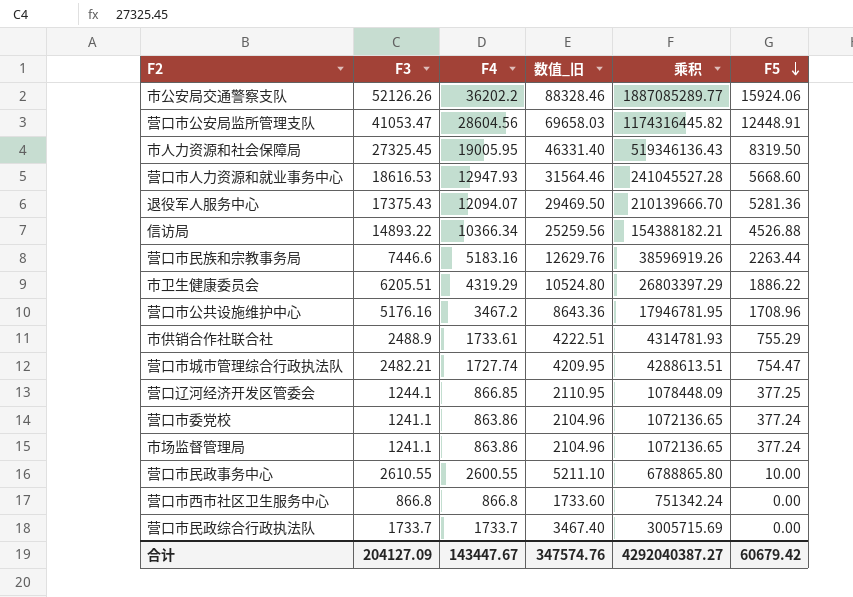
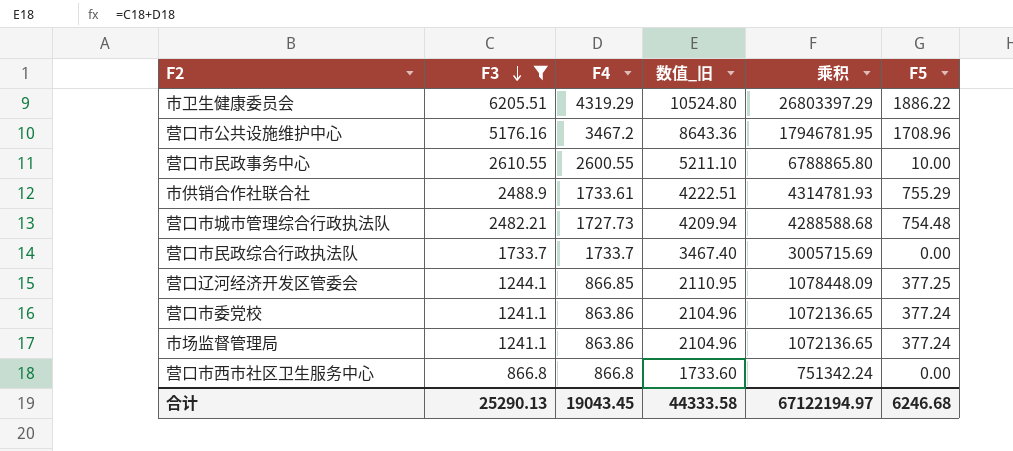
filter: none -> F3 <= 6205.51
row order: F5 descending -> F3 descending
营口市城市管理综合行政执法队 | F4: 1727.74 -> 1727.73
营口市城市管理综合行政执法队 | 数值_旧: 4209.95 -> 4209.94
营口市城市管理综合行政执法队 | 乘积: 4288613.51 -> 4288588.68
营口市城市管理综合行政执法队 | F5: 754.47 -> 754.48
合计 | F3: 204127.09 -> 25290.13
合计 | F4: 143447.67 -> 19043.45
合计 | 数值_旧: 347574.76 -> 44333.58
合计 | 乘积: 4292040387.27 -> 67122194.97
合计 | F5: 60679.42 -> 6246.68

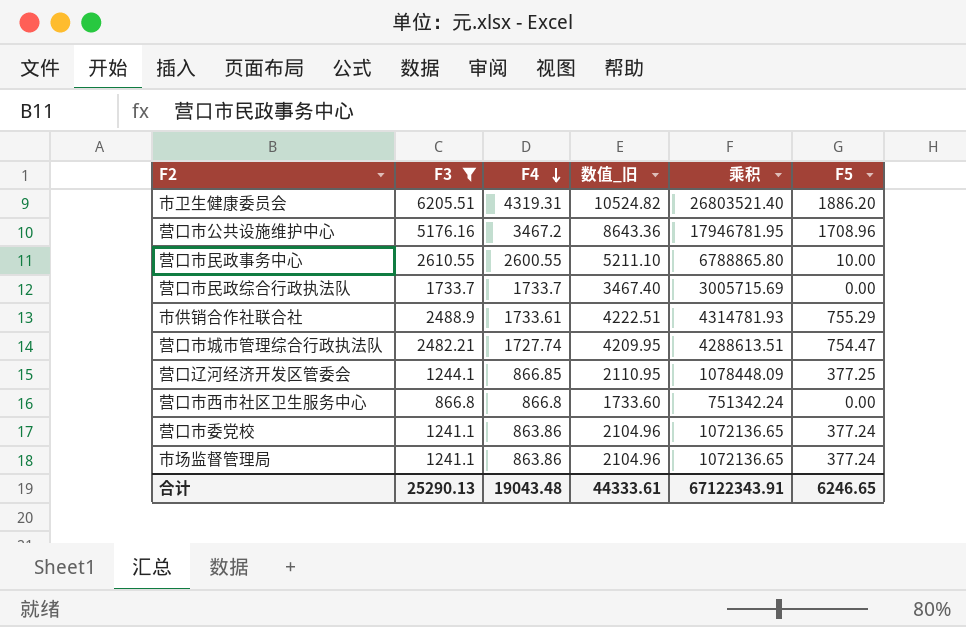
row order: F3 descending -> F4 descending
市卫生健康委员会 | F4: 4319.29 -> 4319.31
市卫生健康委员会 | 数值_旧: 10524.80 -> 10524.82
市卫生健康委员会 | 乘积: 26803397.29 -> 26803521.40
市卫生健康委员会 | F5: 1886.22 -> 1886.20
营口市城市管理综合行政执法队 | F4: 1727.73 -> 1727.74
营口市城市管理综合行政执法队 | 数值_旧: 4209.94 -> 4209.95
营口市城市管理综合行政执法队 | 乘积: 4288588.68 -> 4288613.51
营口市城市管理综合行政执法队 | F5: 754.48 -> 754.47
合计 | F4: 19043.45 -> 19043.48
合计 | 数值_旧: 44333.58 -> 44333.61
合计 | 乘积: 67122194.97 -> 67122343.91
合计 | F5: 6246.68 -> 6246.65

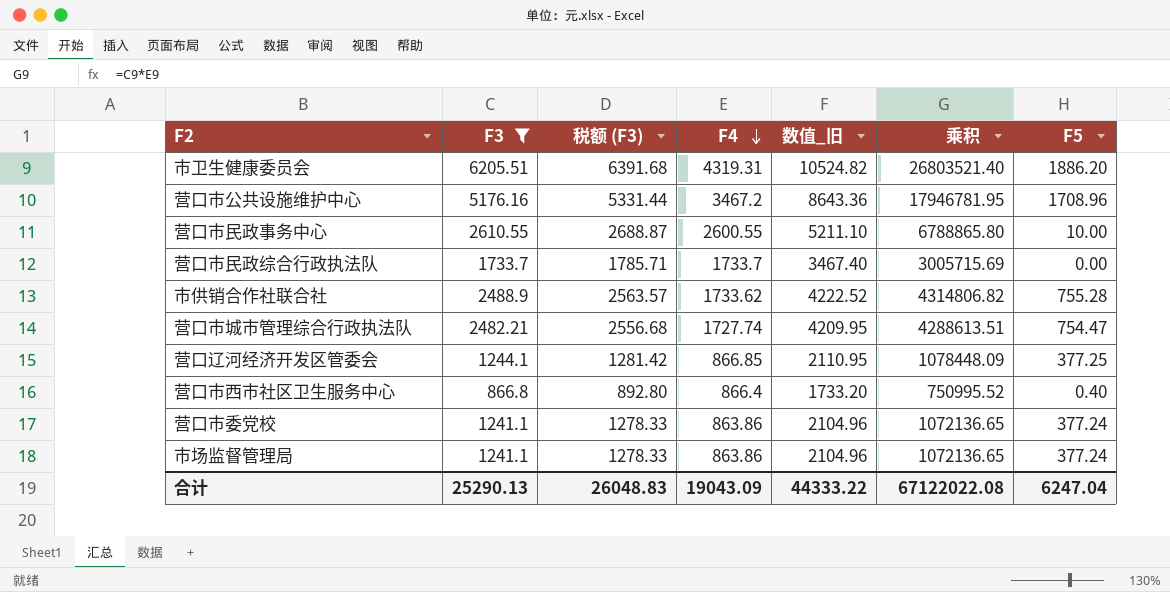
column 税额 (F3) | formula: none -> [F3] * 1.03
市供销合作社联合社 | F4: 1733.61 -> 1733.62
市供销合作社联合社 | 数值_旧: 4222.51 -> 4222.52
市供销合作社联合社 | 乘积: 4314781.93 -> 4314806.82
市供销合作社联合社 | F5: 755.29 -> 755.28
营口市西市社区卫生服务中心 | F4: 866.8 -> 866.4
营口市西市社区卫生服务中心 | 数值_旧: 1733.60 -> 1733.20
营口市西市社区卫生服务中心 | 乘积: 751342.24 -> 750995.52
营口市西市社区卫生服务中心 | F5: 0.00 -> 0.40
合计 | F4: 19043.48 -> 19043.09
合计 | 数值_旧: 44333.61 -> 44333.22
合计 | 乘积: 67122343.91 -> 67122022.08
合计 | F5: 6246.65 -> 6247.04

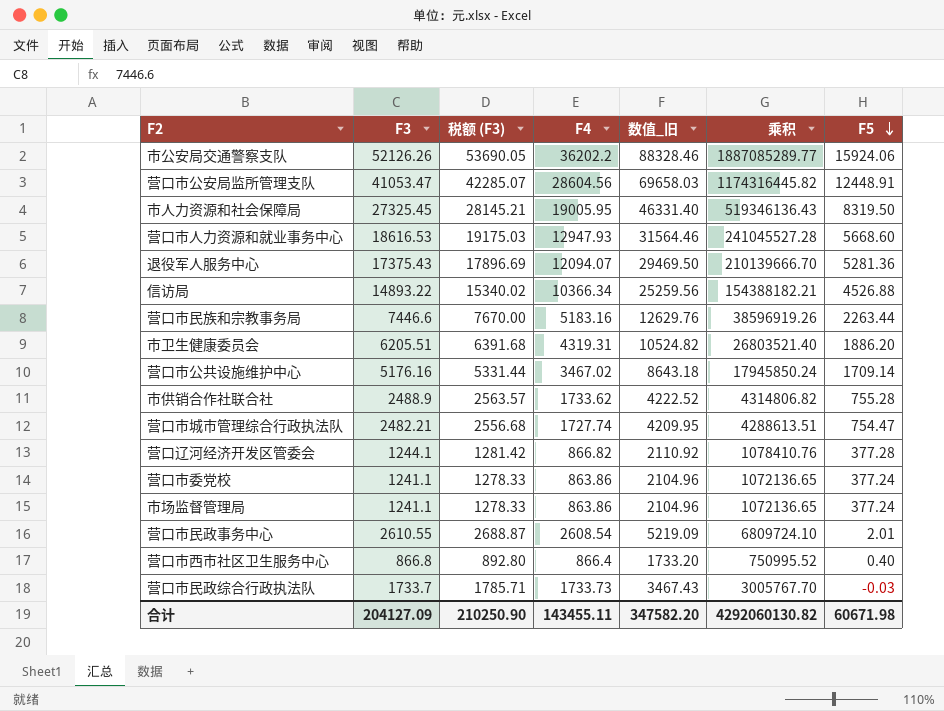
filter: F3 <= 6205.51 -> none
row order: F4 descending -> F5 descending
营口市公共设施维护中心 | F4: 3467.2 -> 3467.02
营口市公共设施维护中心 | 数值_旧: 8643.36 -> 8643.18
营口市公共设施维护中心 | 乘积: 17946781.95 -> 17945850.24
营口市公共设施维护中心 | F5: 1708.96 -> 1709.14
营口辽河经济开发区管委会 | F4: 866.85 -> 866.82
营口辽河经济开发区管委会 | 数值_旧: 2110.95 -> 2110.92
营口辽河经济开发区管委会 | 乘积: 1078448.09 -> 1078410.76
营口辽河经济开发区管委会 | F5: 377.25 -> 377.28
营口市民政事务中心 | F4: 2600.55 -> 2608.54
营口市民政事务中心 | 数值_旧: 5211.10 -> 5219.09
营口市民政事务中心 | 乘积: 6788865.80 -> 6809724.10
营口市民政事务中心 | F5: 10.00 -> 2.01
营口市民政综合行政执法队 | F4: 1733.7 -> 1733.73
营口市民政综合行政执法队 | 数值_旧: 3467.40 -> 3467.43
营口市民政综合行政执法队 | 乘积: 3005715.69 -> 3005767.70
营口市民政综合行政执法队 | F5: 0.00 -> -0.03
合计 | F3: 25290.13 -> 204127.09
合计 | 税额 (F3): 26048.83 -> 210250.90
合计 | F4: 19043.09 -> 143455.11
合计 | 数值_旧: 44333.22 -> 347582.20
合计 | 乘积: 67122022.08 -> 4292060130.82
合计 | F5: 6247.04 -> 60671.98

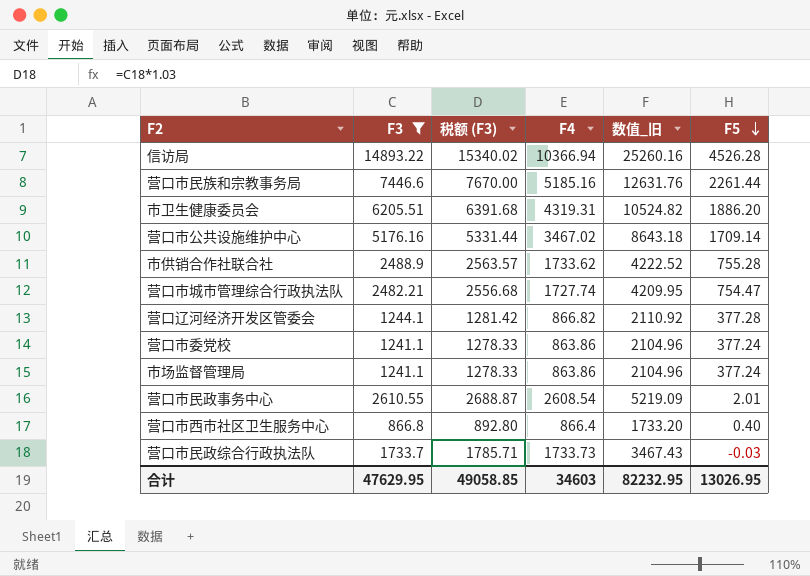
filter: none -> F3 <= 14893.22
column 乘积 | formula: [F3] * [F4] -> none
信访局 | F4: 10366.34 -> 10366.94
信访局 | 数值_旧: 25259.56 -> 25260.16
信访局 | F5: 4526.88 -> 4526.28
营口市民族和宗教事务局 | F4: 5183.16 -> 5185.16
营口市民族和宗教事务局 | 数值_旧: 12629.76 -> 12631.76
营口市民族和宗教事务局 | F5: 2263.44 -> 2261.44
合计 | F3: 204127.09 -> 47629.95
合计 | 税额 (F3): 210250.90 -> 49058.85
合计 | F4: 143455.11 -> 34603
合计 | 数值_旧: 347582.20 -> 82232.95
合计 | F5: 60671.98 -> 13026.95

